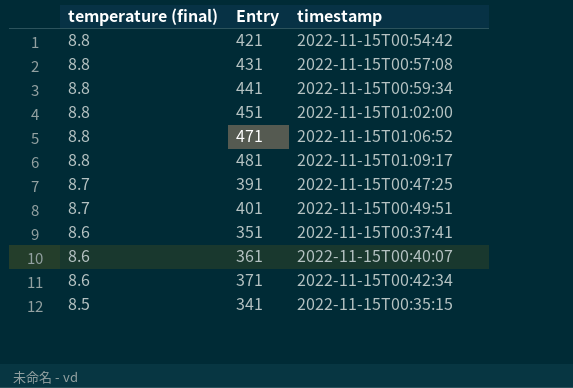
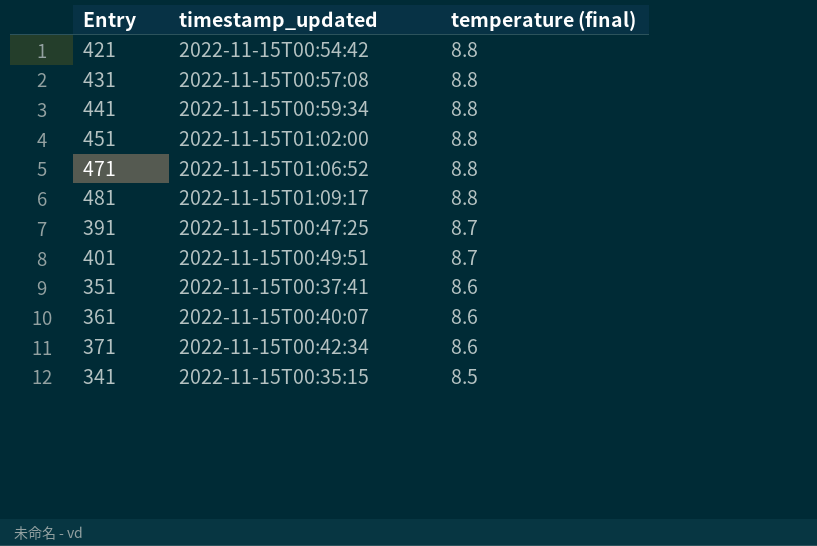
column name: timestamp -> timestamp_updated
column temperature (final) | position: 1 -> 3

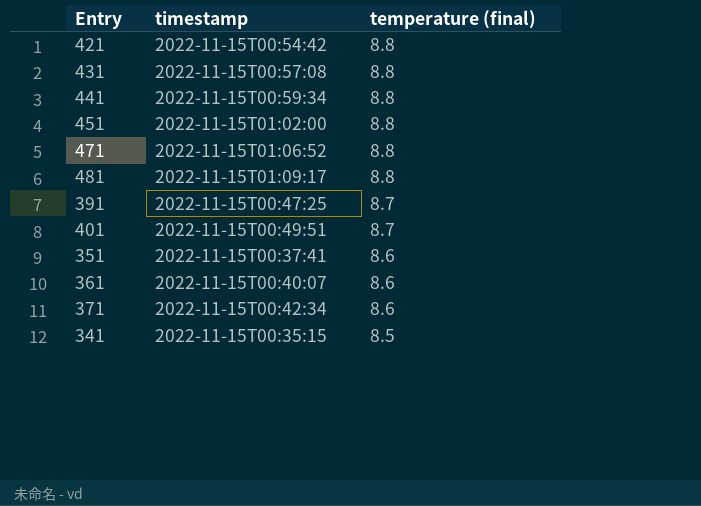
column name: timestamp_updated -> timestamp

